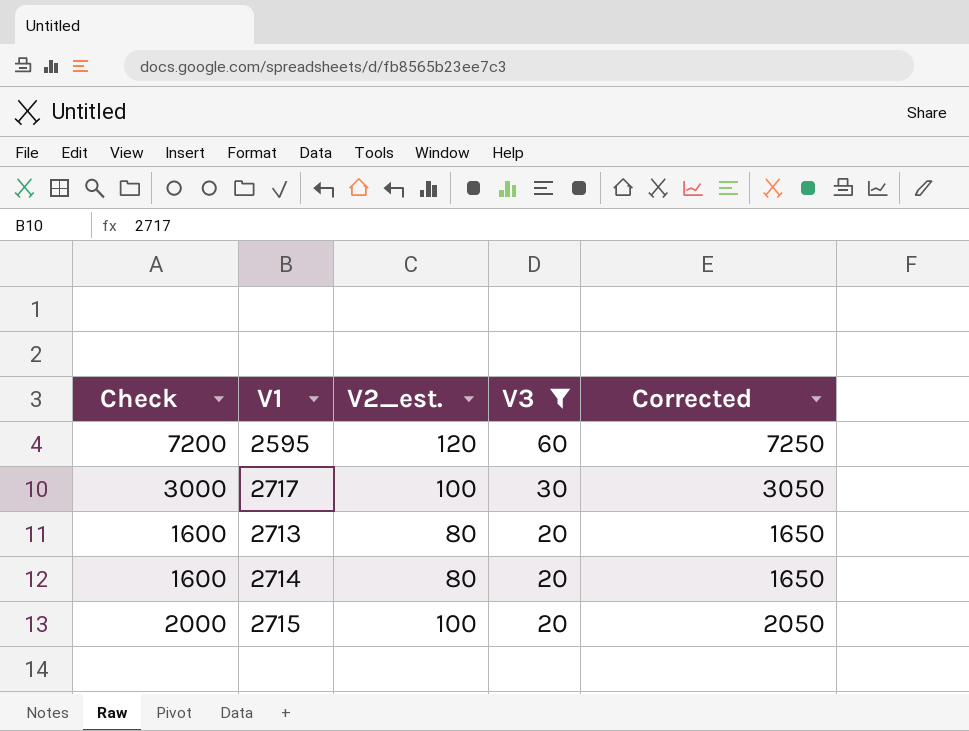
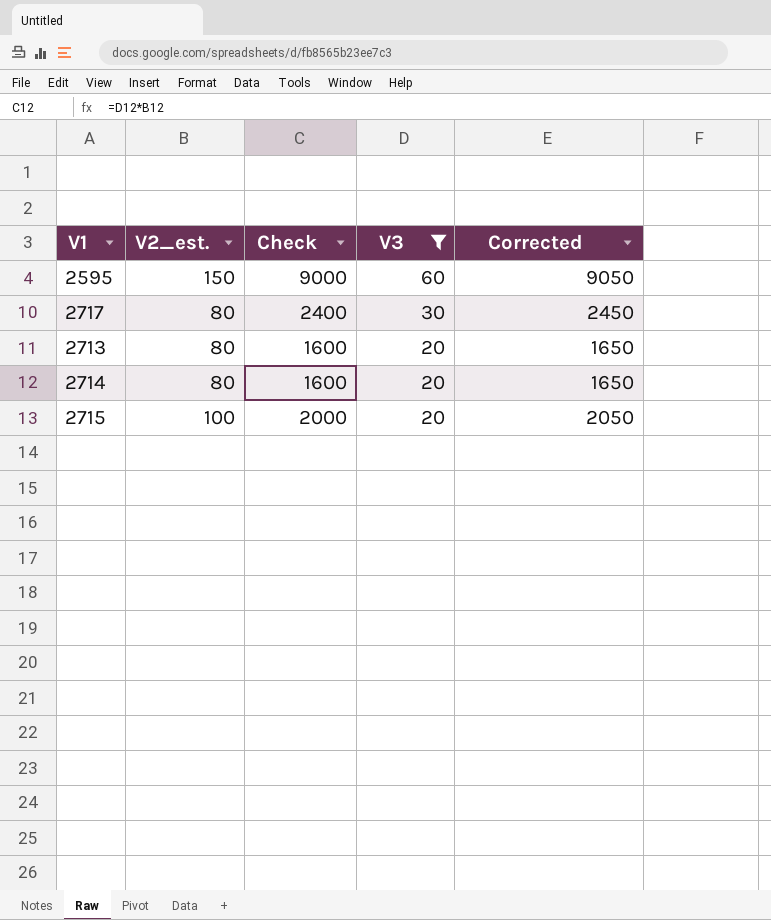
column Check | position: 1 -> 3
2595 | V2_est.: 120 -> 150
2595 | Check: 7200 -> 9000
2595 | Corrected: 7250 -> 9050
2717 | V2_est.: 100 -> 80
2717 | Check: 3000 -> 2400
2717 | Corrected: 3050 -> 2450

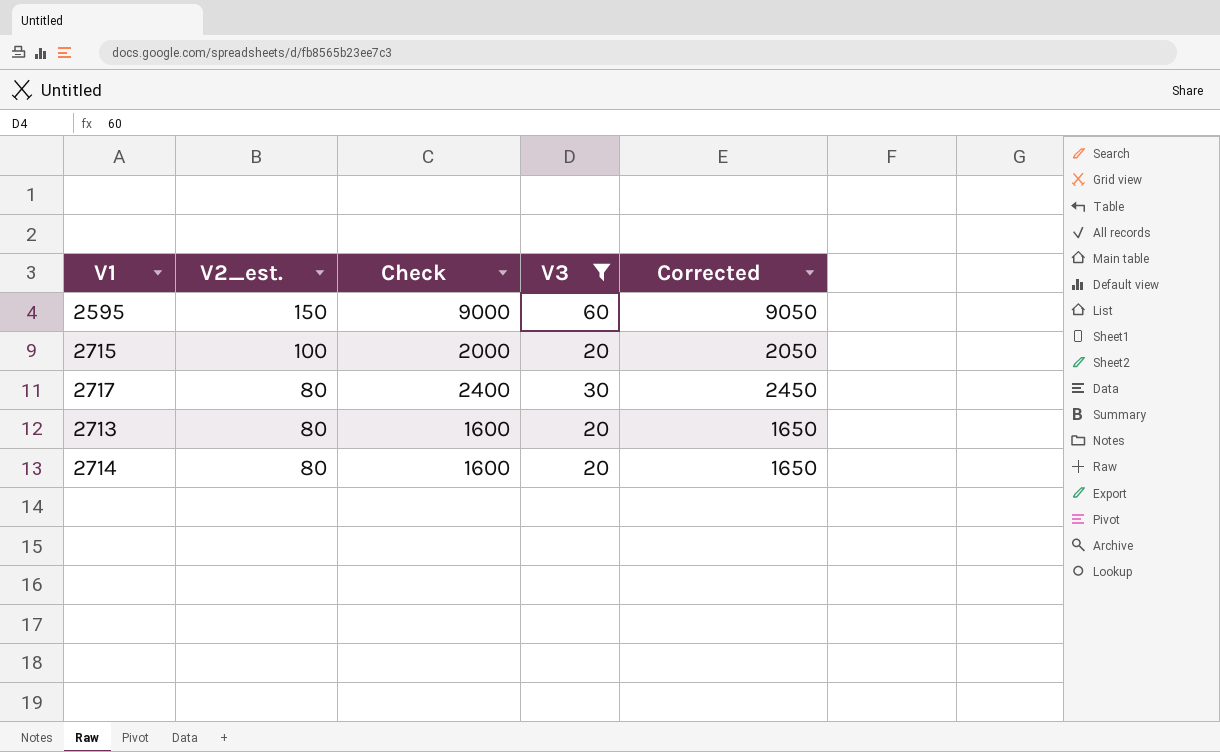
row order: V3 descending -> V2_est. descending

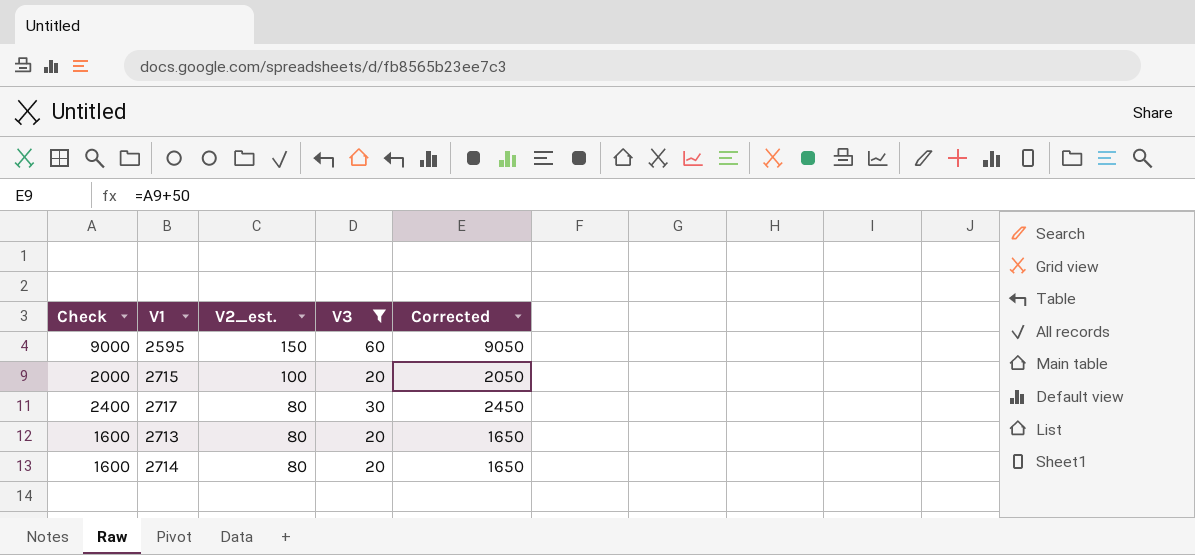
column Check | position: 3 -> 1

